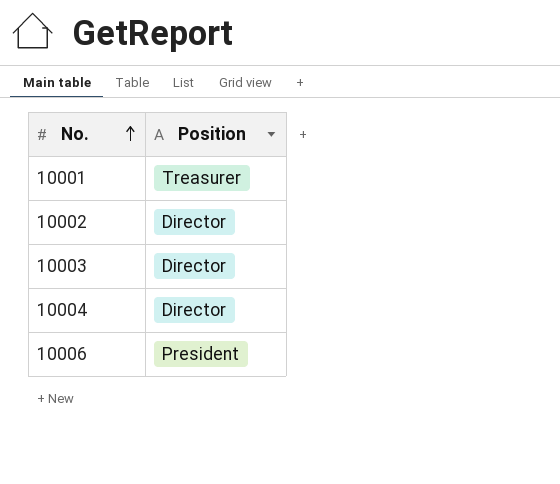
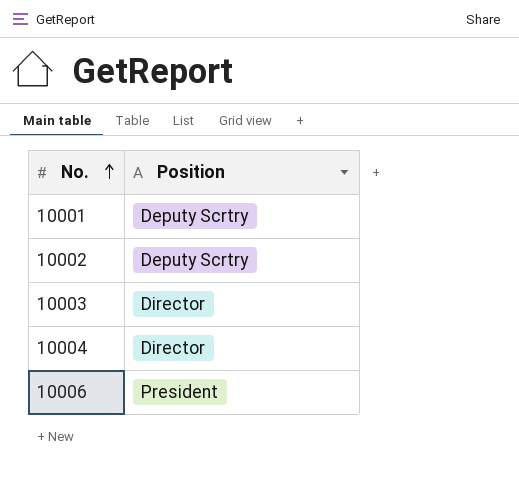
10001 | Position: Treasurer -> Deputy Scrtry
10002 | Position: Director -> Deputy Scrtry

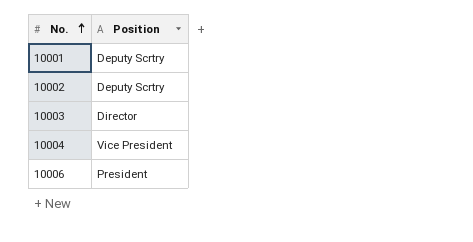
10004 | Position: Director -> Vice President

